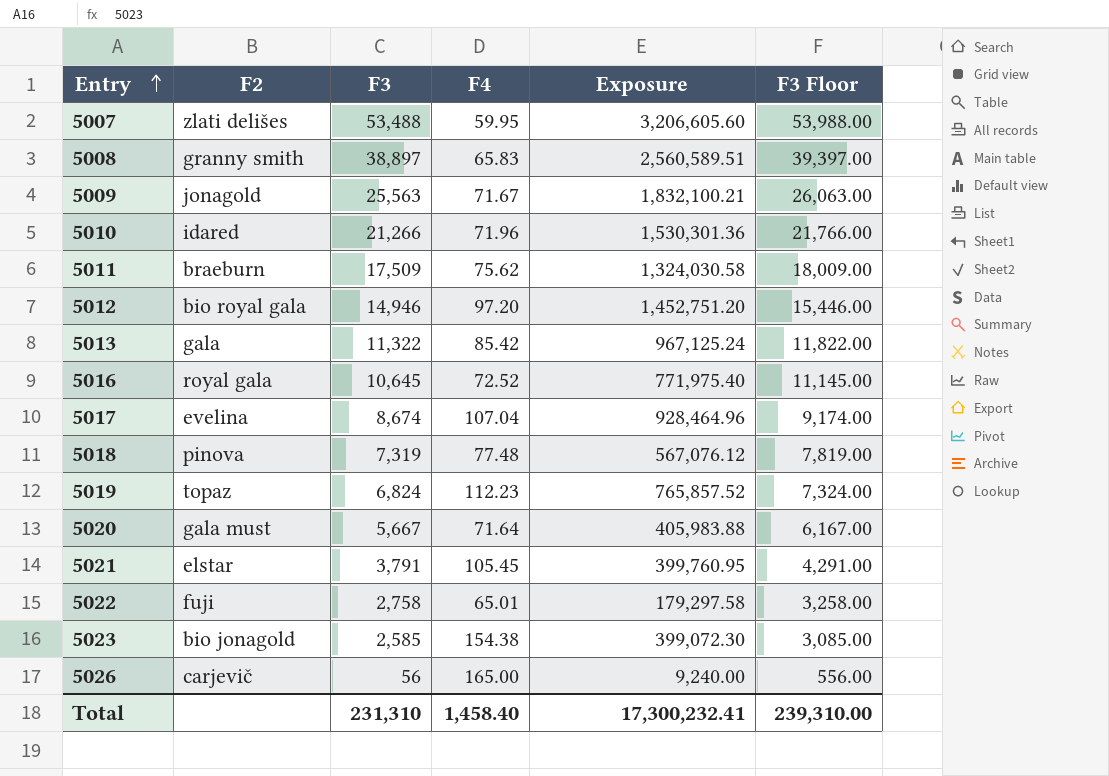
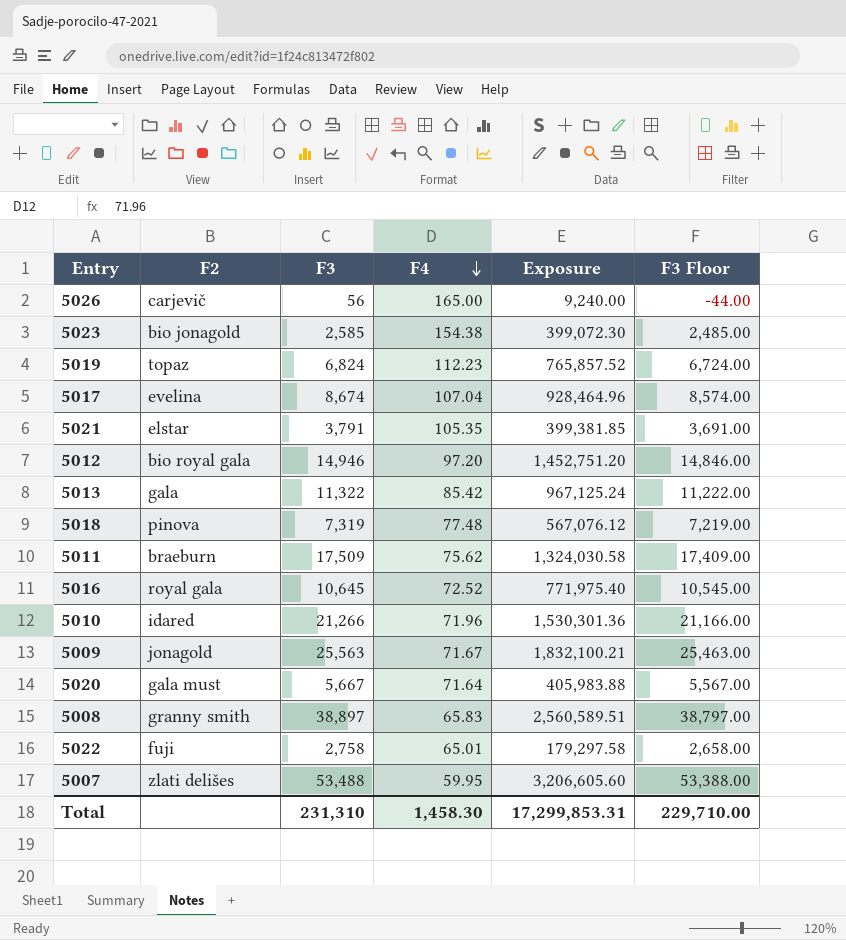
row order: Entry ascending -> F4 descending
column F3 Floor | formula: [F3] + 500 -> [F3] - 100
5021 | F4: 105.45 -> 105.35
5021 | Exposure: 399,760.95 -> 399,381.85
Total | F4: 1,458.40 -> 1,458.30
Total | Exposure: 17,300,232.41 -> 17,299,853.31
Total | F3 Floor: 239,310.00 -> 229,710.00

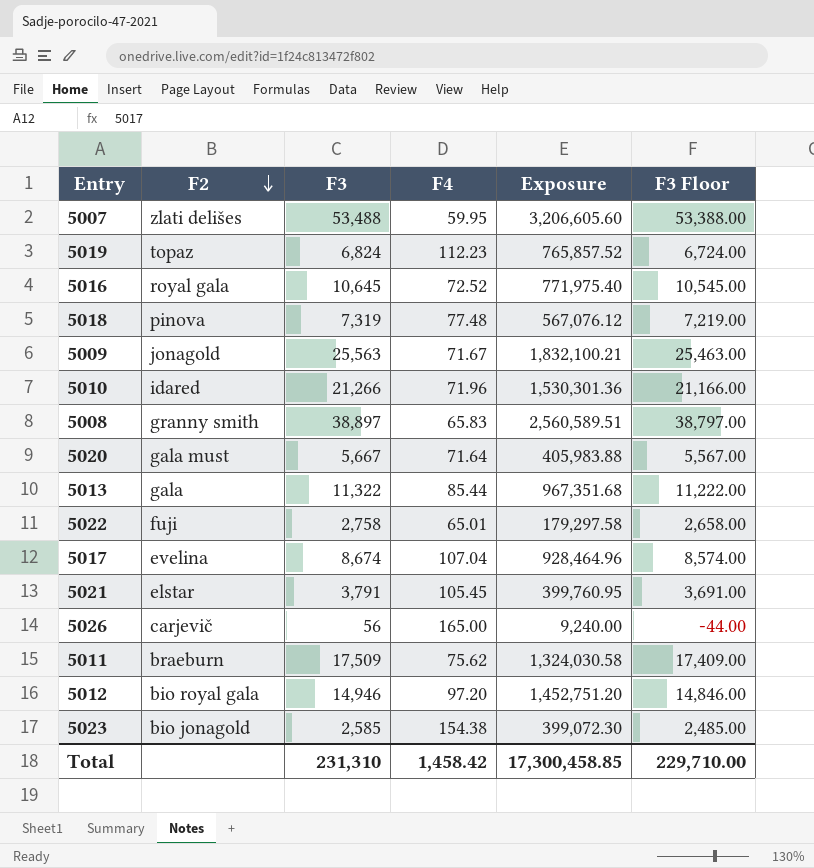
row order: F4 descending -> F2 descending
5013 | F4: 85.42 -> 85.44
5013 | Exposure: 967,125.24 -> 967,351.68
5021 | F4: 105.35 -> 105.45
5021 | Exposure: 399,381.85 -> 399,760.95
Total | F4: 1,458.30 -> 1,458.42
Total | Exposure: 17,299,853.31 -> 17,300,458.85

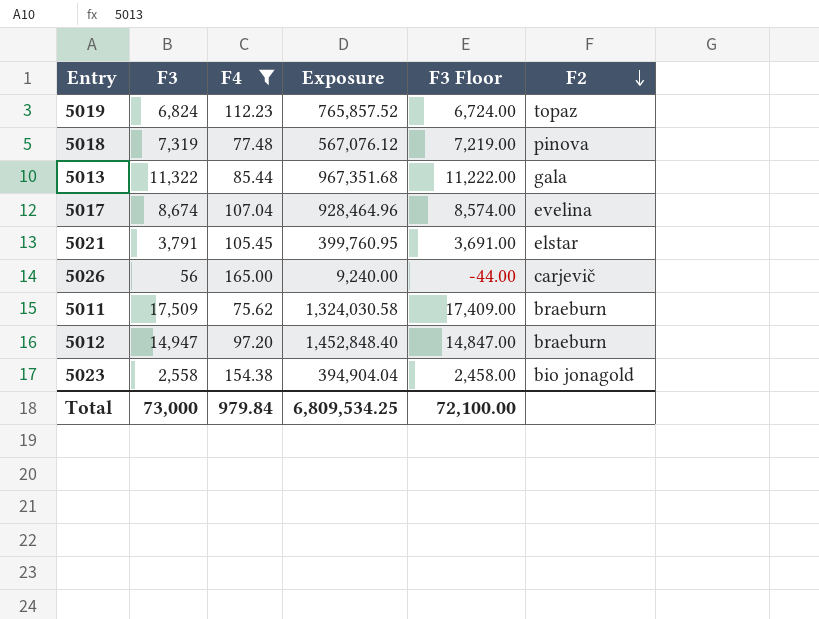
filter: none -> F4 >= 75.62
column F2 | position: 2 -> 6
5012 | F3: 14,946 -> 14,947
5012 | Exposure: 1,452,751.20 -> 1,452,848.40
5012 | F3 Floor: 14,846.00 -> 14,847.00
5012 | F2: bio royal gala -> braeburn
5023 | F3: 2,585 -> 2,558
5023 | Exposure: 399,072.30 -> 394,904.04
5023 | F3 Floor: 2,485.00 -> 2,458.00
Total | F3: 231,310 -> 73,000
Total | F4: 1,458.42 -> 979.84
Total | Exposure: 17,300,458.85 -> 6,809,534.25
Total | F3 Floor: 229,710.00 -> 72,100.00

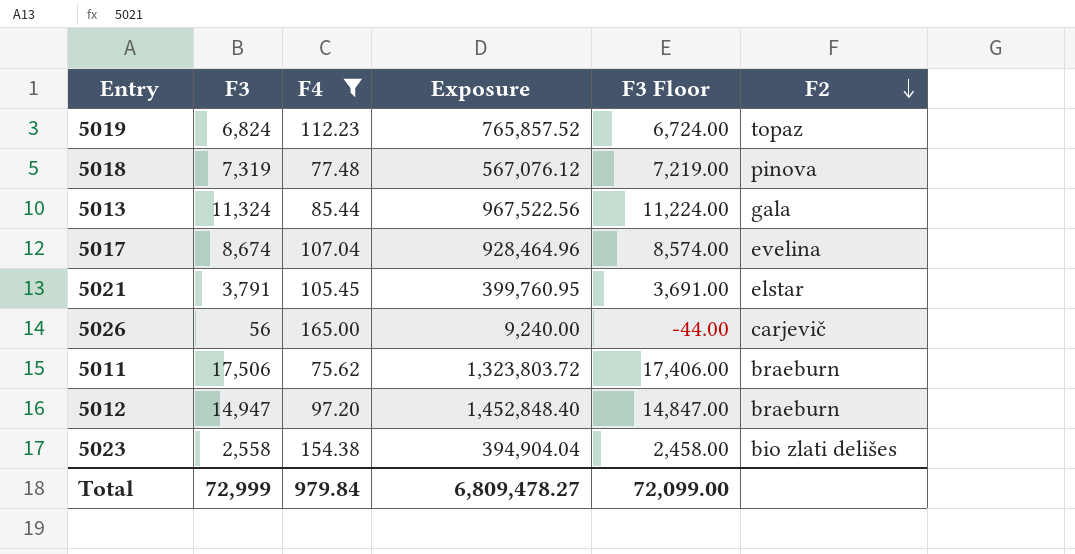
5013 | F3: 11,322 -> 11,324
5013 | Exposure: 967,351.68 -> 967,522.56
5013 | F3 Floor: 11,222.00 -> 11,224.00
5011 | F3: 17,509 -> 17,506
5011 | Exposure: 1,324,030.58 -> 1,323,803.72
5011 | F3 Floor: 17,409.00 -> 17,406.00
5023 | F2: bio jonagold -> bio zlati delišes
Total | F3: 73,000 -> 72,999
Total | Exposure: 6,809,534.25 -> 6,809,478.27
Total | F3 Floor: 72,100.00 -> 72,099.00

